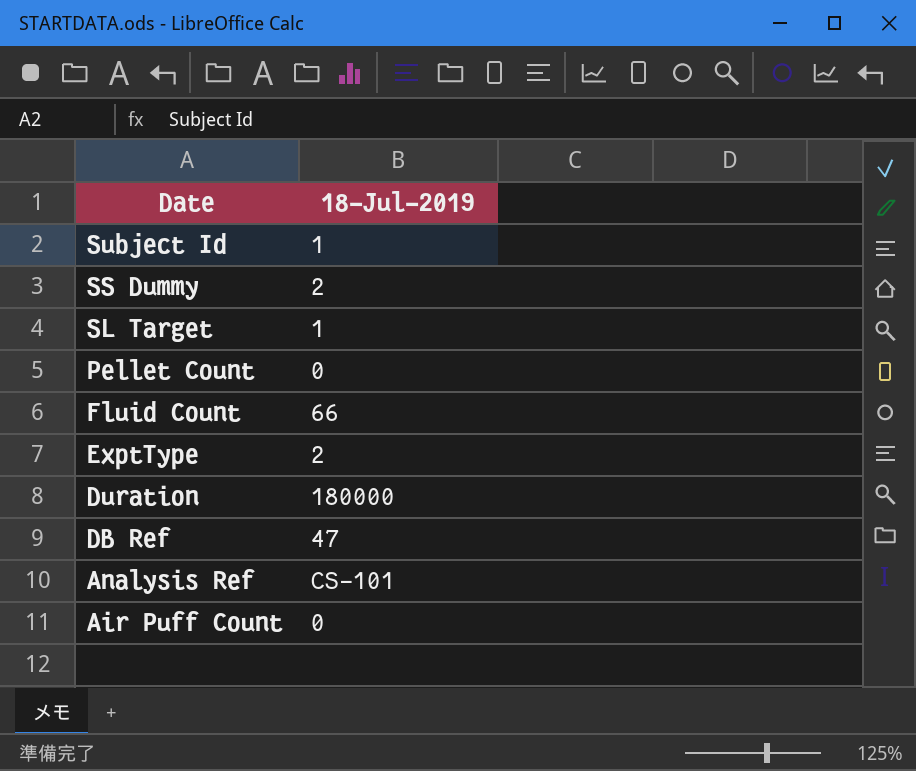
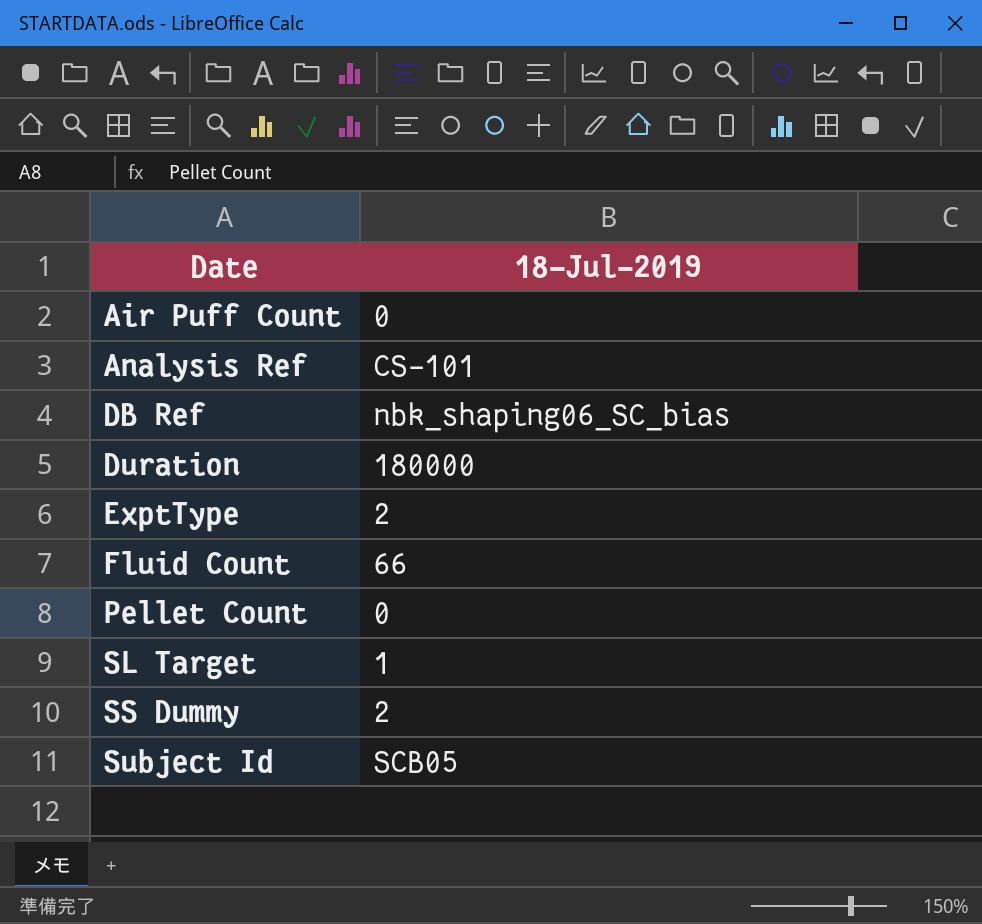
row order: Date descending -> Date ascending
DB Ref | 18-Jul-2019: 47 -> nbk_shaping06_SC_bias
Subject Id | 18-Jul-2019: 1 -> SCB05

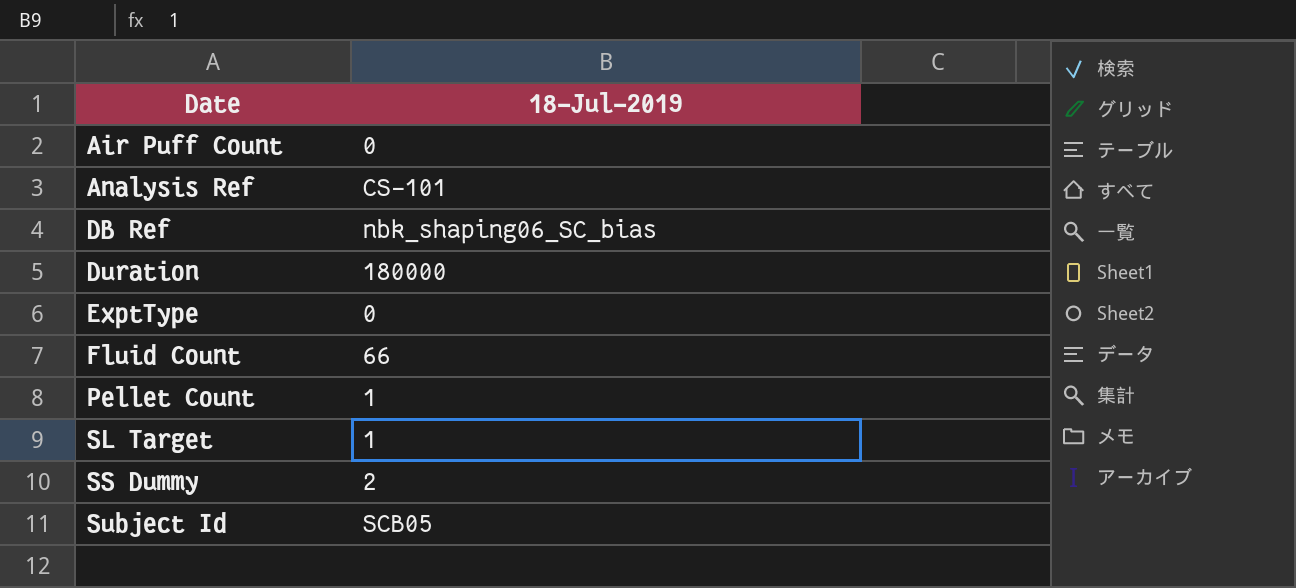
ExptType | 18-Jul-2019: 2 -> 0
Pellet Count | 18-Jul-2019: 0 -> 1

